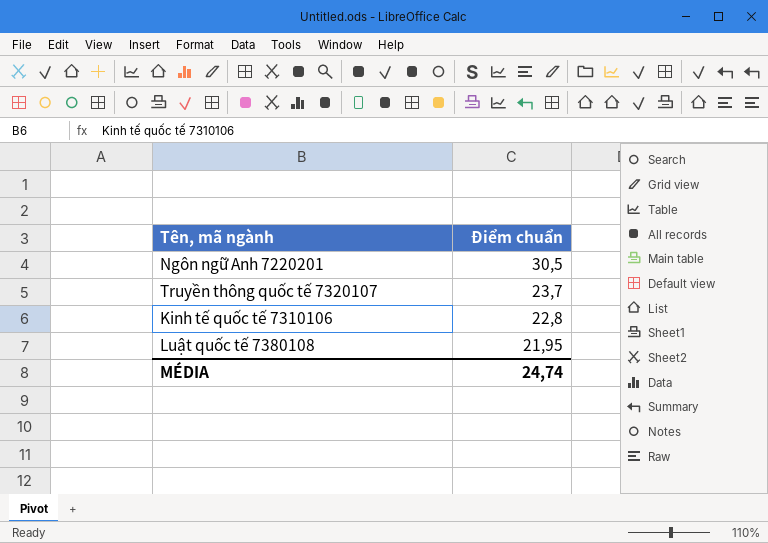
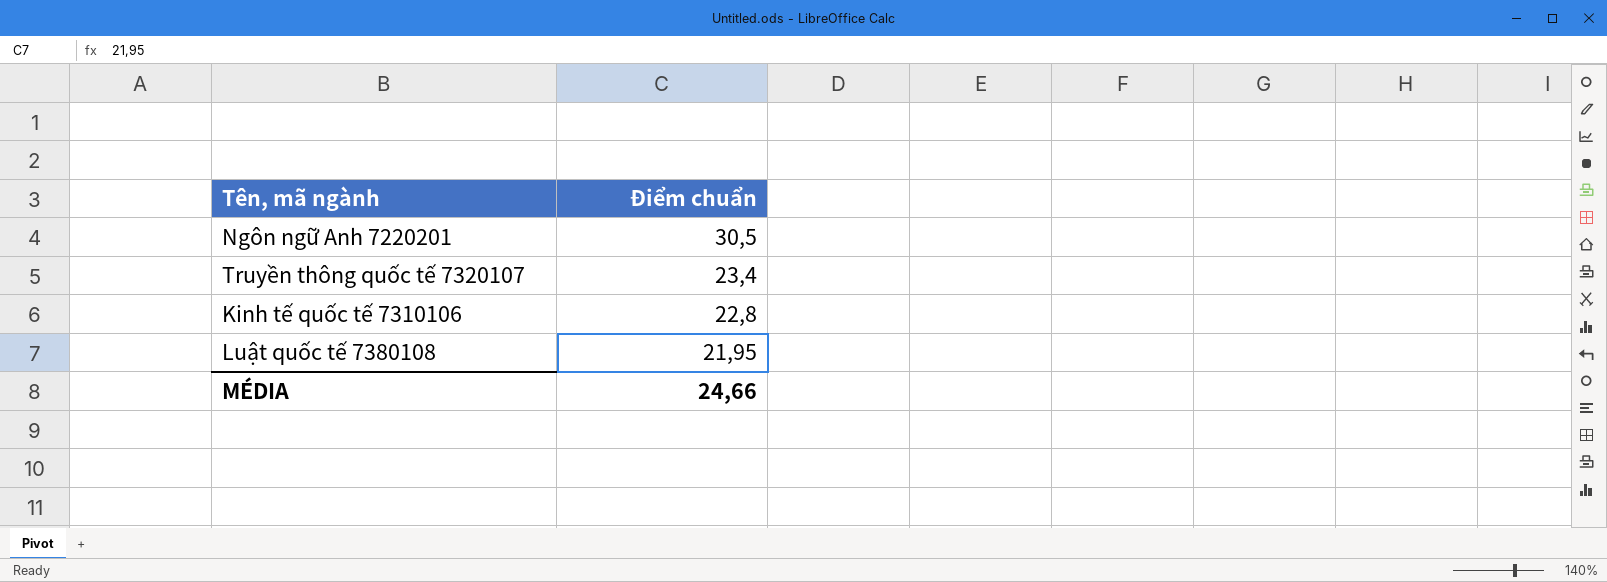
Truyền thông quốc tế 7320107 | Điểm chuẩn: 23,7 -> 23,4
MÉDIA | Điểm chuẩn: 24,74 -> 24,66

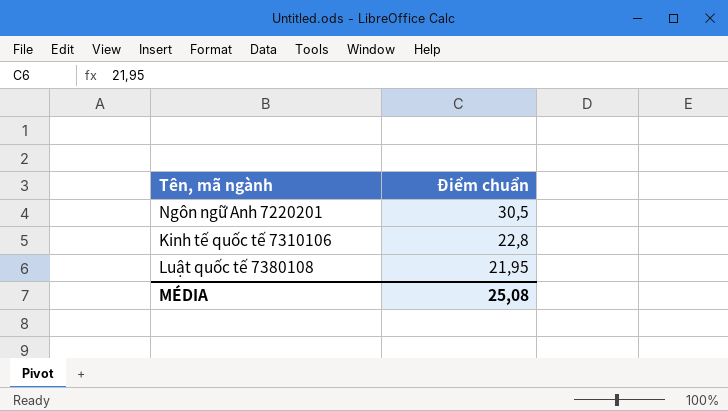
row Truyền thông quốc tế 7320107: 23,4 -> none
MÉDIA | Điểm chuẩn: 24,66 -> 25,08

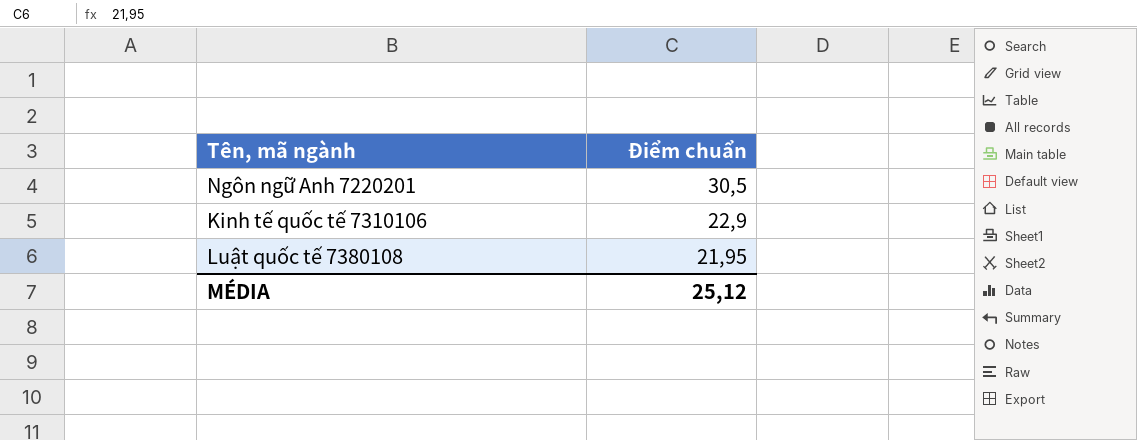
Kinh tế quốc tế 7310106 | Điểm chuẩn: 22,8 -> 22,9
MÉDIA | Điểm chuẩn: 25,08 -> 25,12

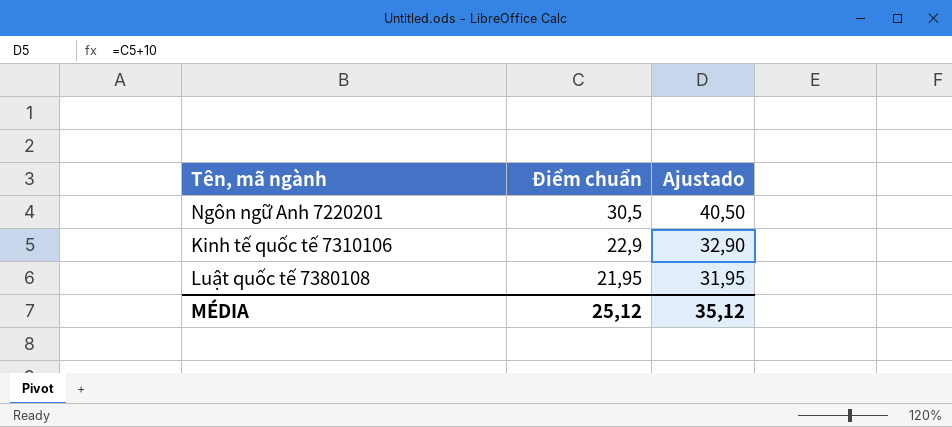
column Ajustado | formula: none -> [Điểm chuẩn] + 10

